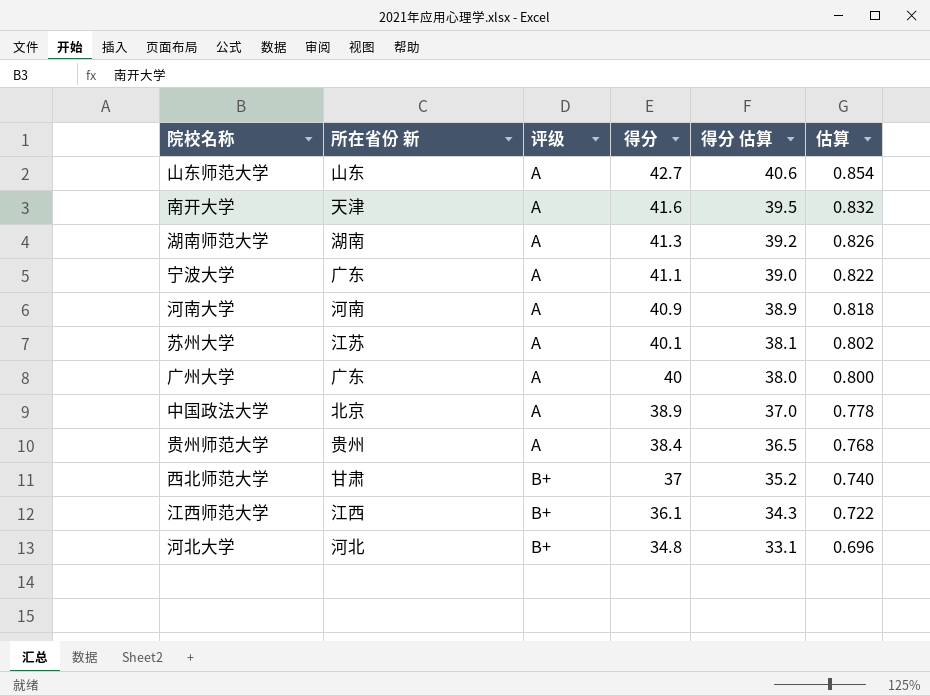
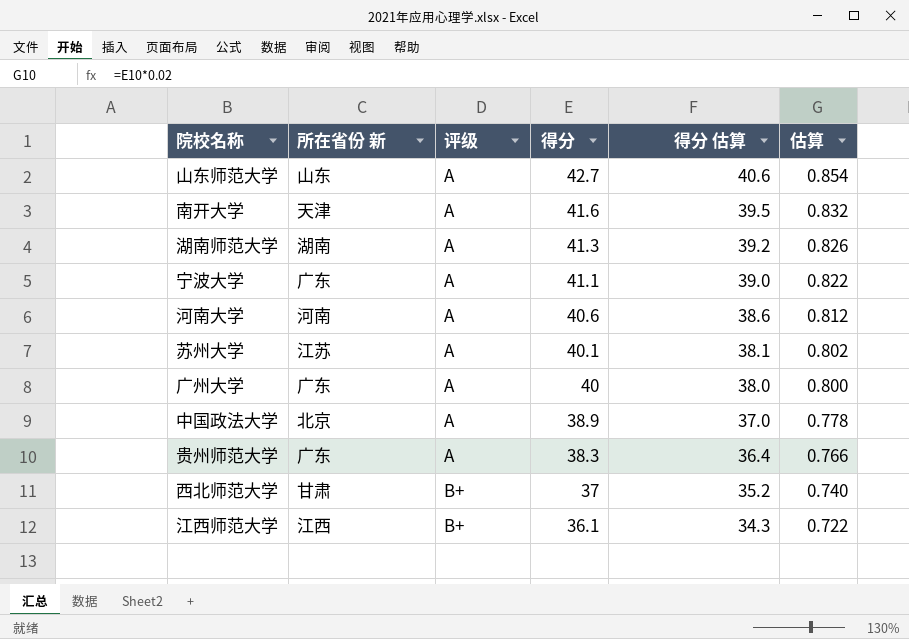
row 河北大学: 河北 | B+ | 34.8 | 33.1 | 0.696 -> none
河南大学 | 得分: 40.9 -> 40.6
河南大学 | 得分 估算: 38.9 -> 38.6
河南大学 | 估算: 0.818 -> 0.812
贵州师范大学 | 所在省份 新: 贵州 -> 广东
贵州师范大学 | 得分: 38.4 -> 38.3
贵州师范大学 | 得分 估算: 36.5 -> 36.4
贵州师范大学 | 估算: 0.768 -> 0.766

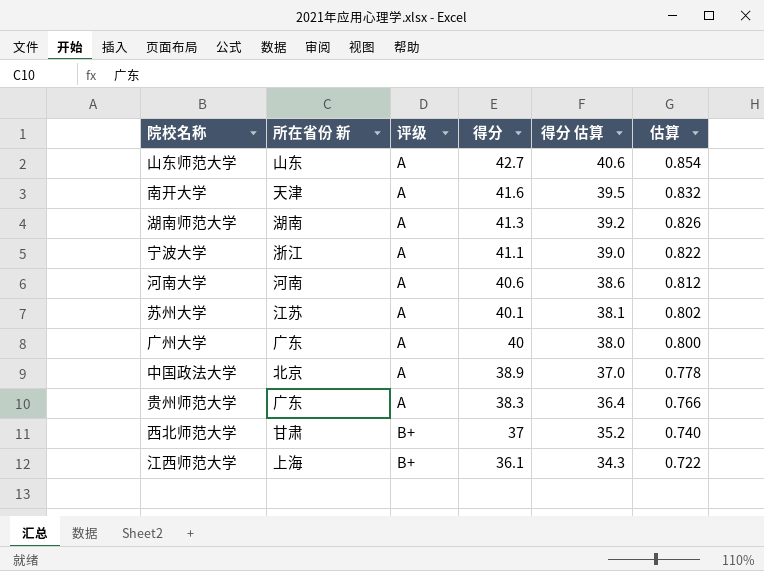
宁波大学 | 所在省份 新: 广东 -> 浙江
江西师范大学 | 所在省份 新: 江西 -> 上海

